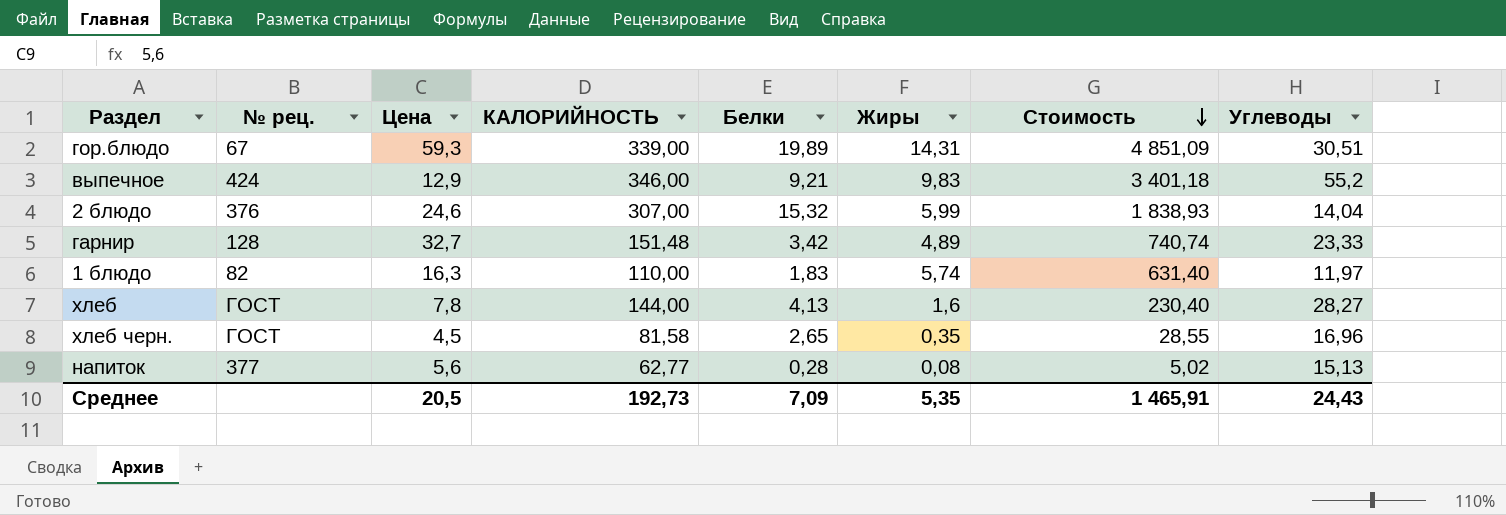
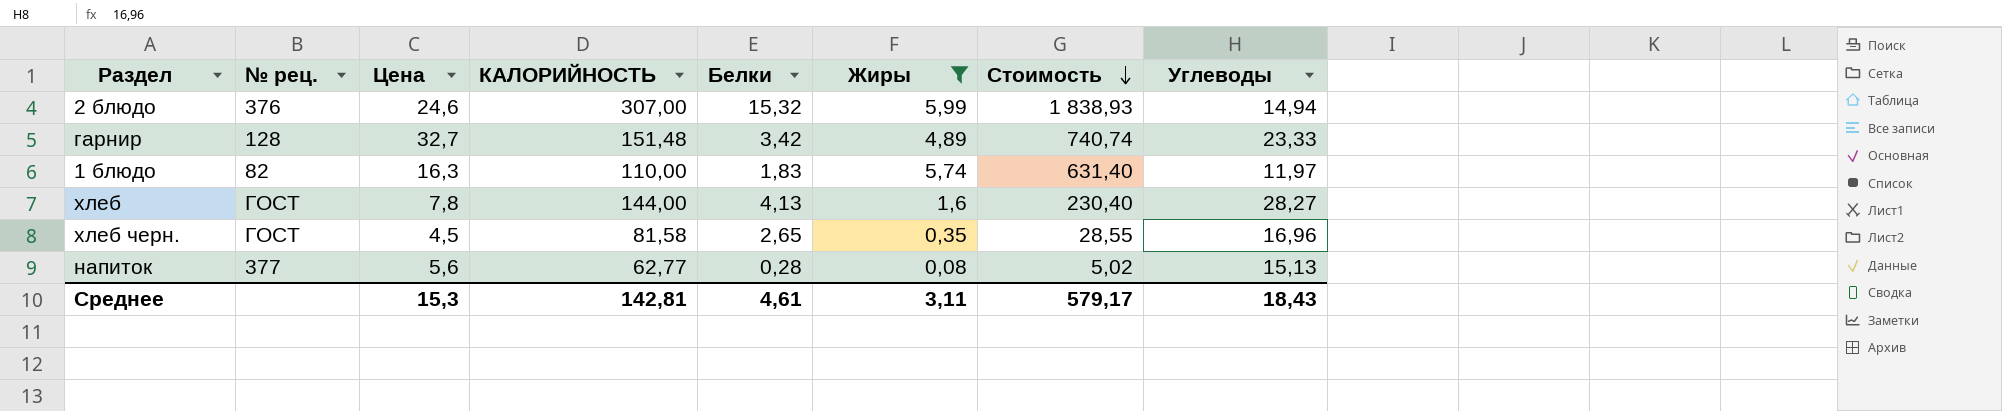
filter: none -> Жиры <= 5,99
2 блюдо | Углеводы: 14,04 -> 14,94
Среднее | Цена: 20,5 -> 15,3
Среднее | КАЛОРИЙНОСТЬ: 192,73 -> 142,81
Среднее | Белки: 7,09 -> 4,61
Среднее | Жиры: 5,35 -> 3,11
Среднее | Стоимость: 1 465,91 -> 579,17
Среднее | Углеводы: 24,43 -> 18,43

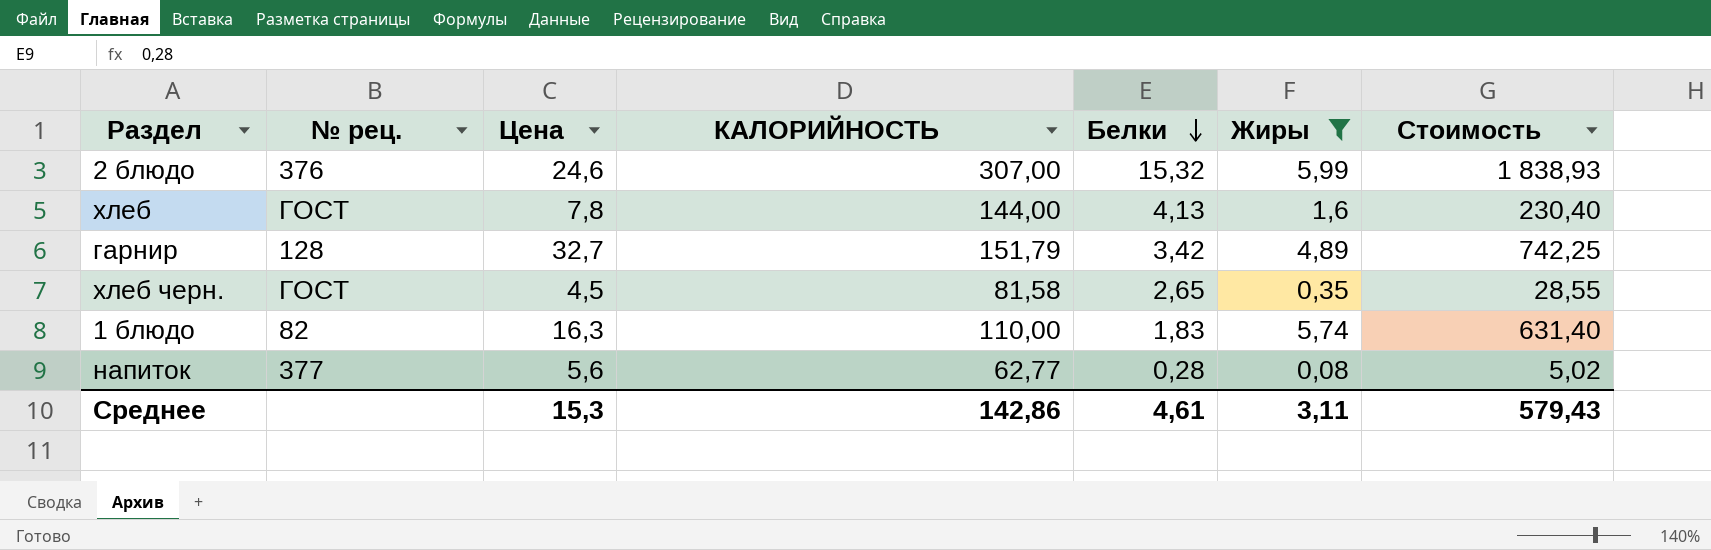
row order: Стоимость descending -> Белки descending
column Углеводы | position: 8 -> none
гарнир | КАЛОРИЙНОСТЬ: 151,48 -> 151,79
гарнир | Стоимость: 740,74 -> 742,25
Среднее | КАЛОРИЙНОСТЬ: 142,81 -> 142,86
Среднее | Стоимость: 579,17 -> 579,43

